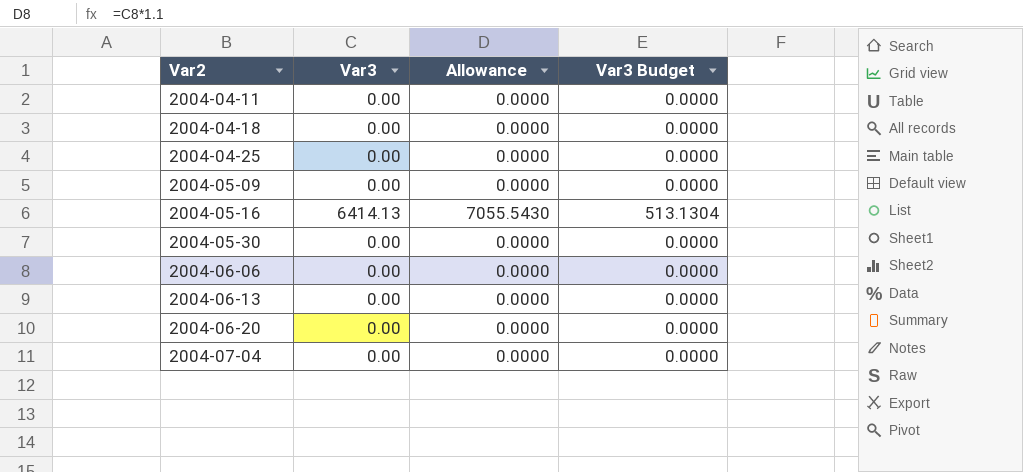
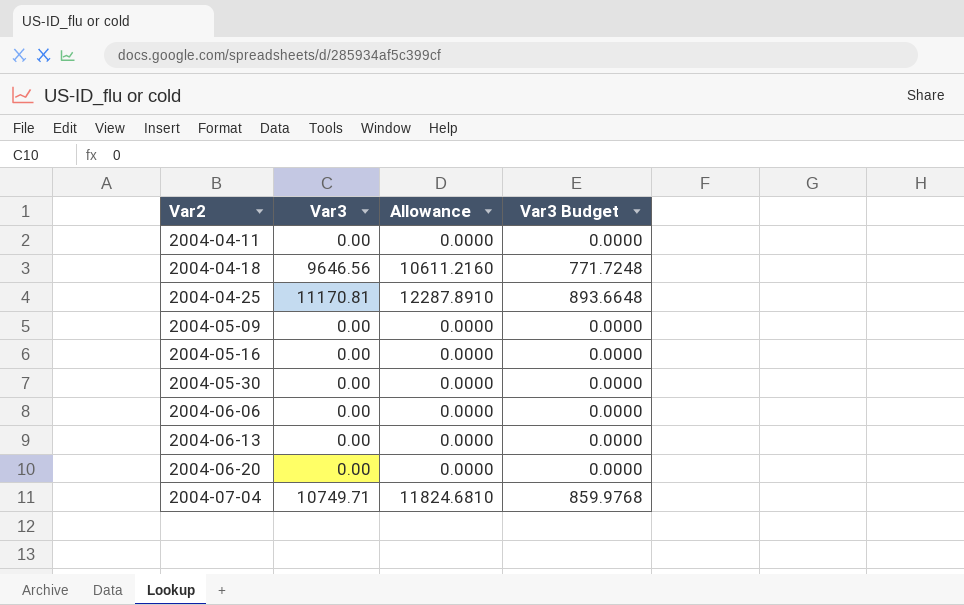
2004-04-18 | Var3: 0.00 -> 9646.56
2004-04-18 | Allowance: 0.0000 -> 10611.2160
2004-04-18 | Var3 Budget: 0.0000 -> 771.7248
2004-04-25 | Var3: 0.00 -> 11170.81
2004-04-25 | Allowance: 0.0000 -> 12287.8910
2004-04-25 | Var3 Budget: 0.0000 -> 893.6648
2004-05-16 | Var3: 6414.13 -> 0.00
2004-05-16 | Allowance: 7055.5430 -> 0.0000
2004-05-16 | Var3 Budget: 513.1304 -> 0.0000
2004-07-04 | Var3: 0.00 -> 10749.71
2004-07-04 | Allowance: 0.0000 -> 11824.6810
2004-07-04 | Var3 Budget: 0.0000 -> 859.9768

